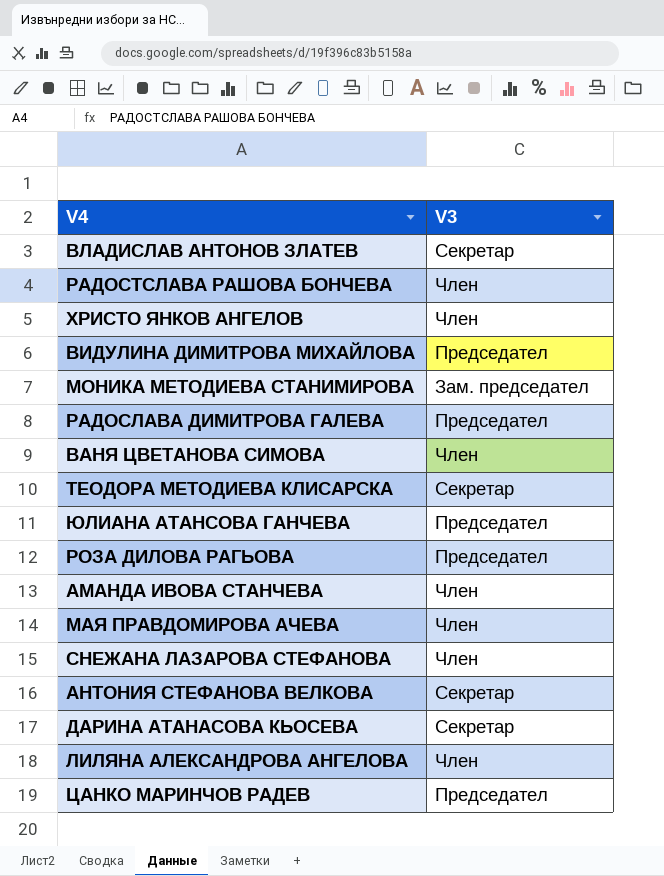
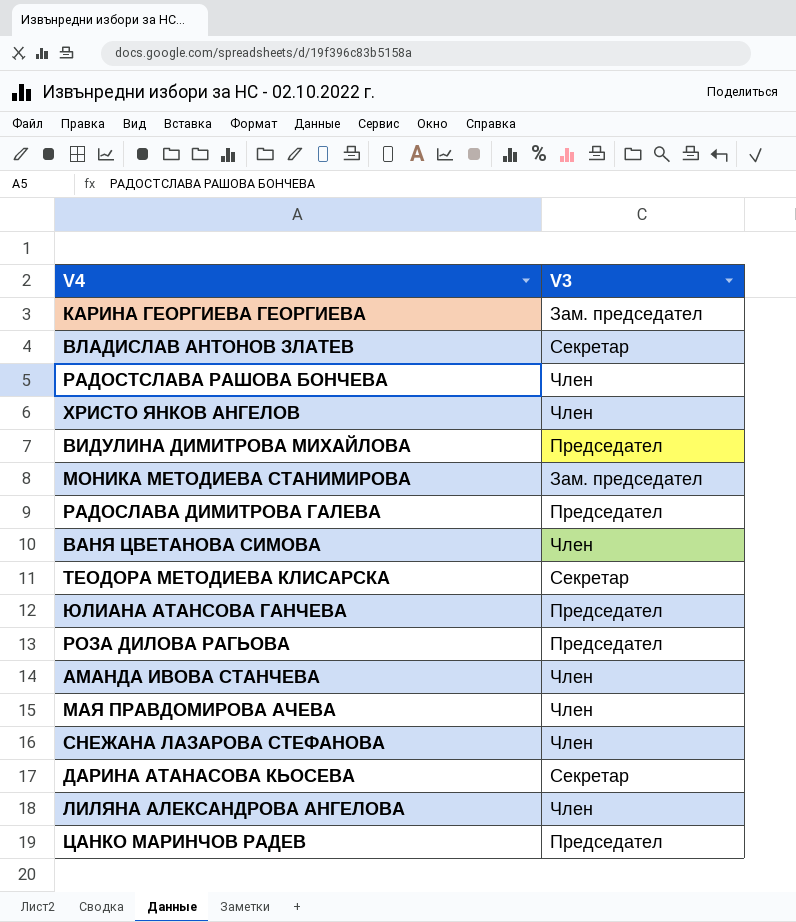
row АНТОНИЯ СТЕФАНОВА ВЕЛКОВА: Секретар -> none
row КАРИНА ГЕОРГИЕВА ГЕОРГИЕВА: none -> Зам. председател

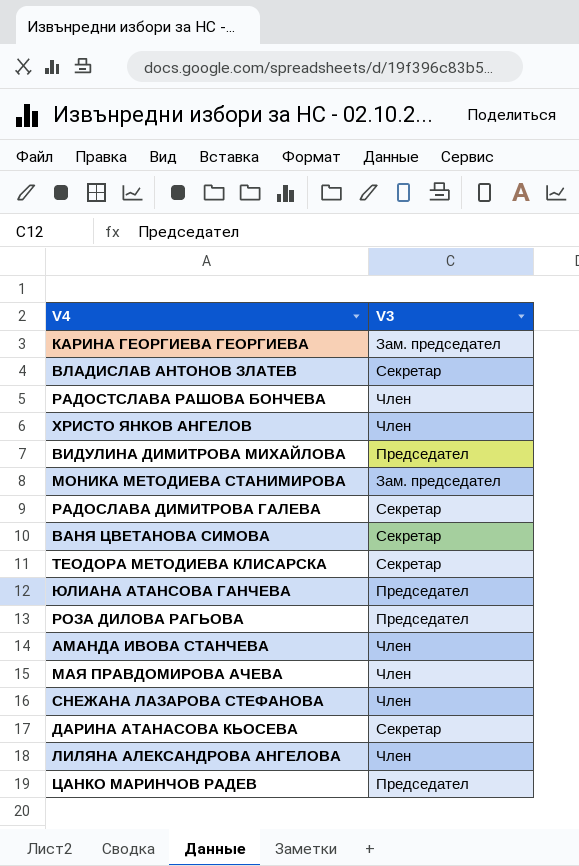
РАДОСЛАВА ДИМИТРОВА ГАЛЕВА | V3: Председател -> Секретар
ВАНЯ ЦВЕТАНОВА СИМОВА | V3: Член -> Секретар

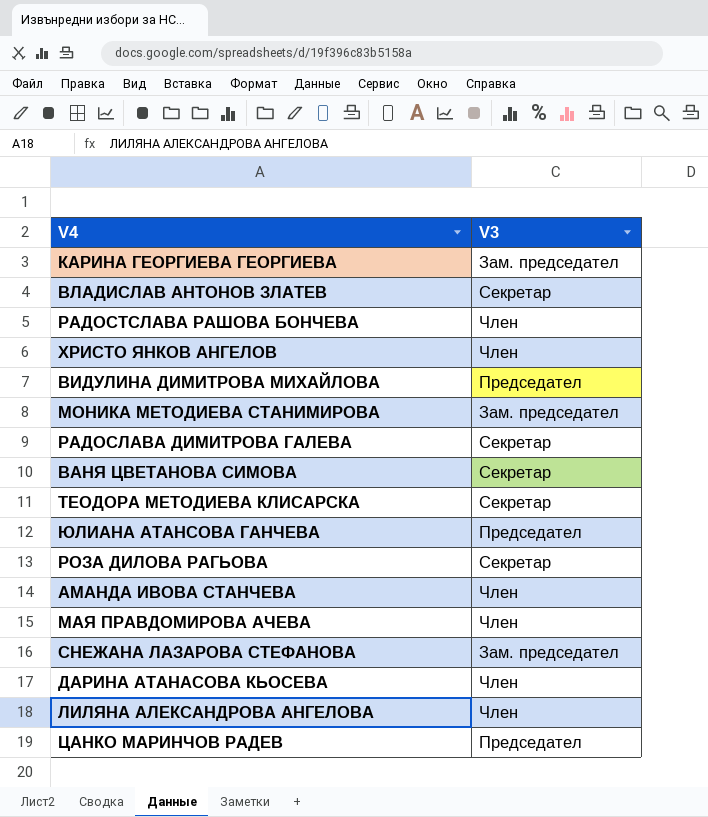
РОЗА ДИЛОВА РАГЬОВА | V3: Председател -> Секретар
СНЕЖАНА ЛАЗАРОВА СТЕФАНОВА | V3: Член -> Зам. председател
ДАРИНА АТАНАСОВА КЬОСЕВА | V3: Секретар -> Член

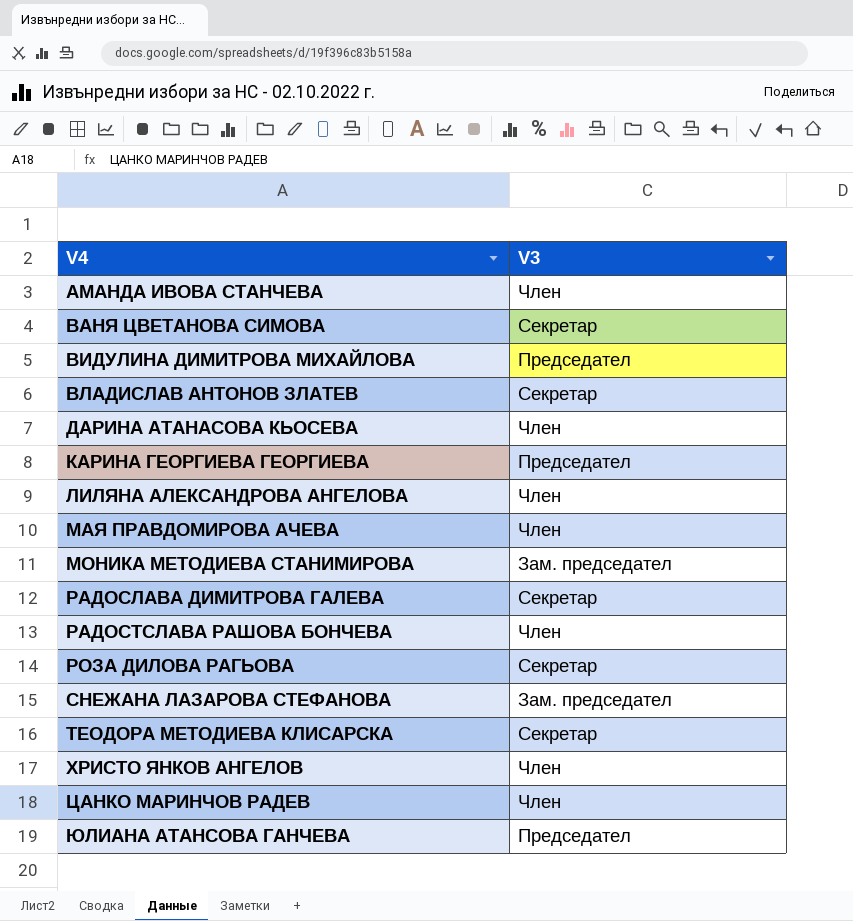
row order: none -> V4 ascending
КАРИНА ГЕОРГИЕВА ГЕОРГИЕВА | V3: Зам. председател -> Председател
ЦАНКО МАРИНЧОВ РАДЕВ | V3: Председател -> Член

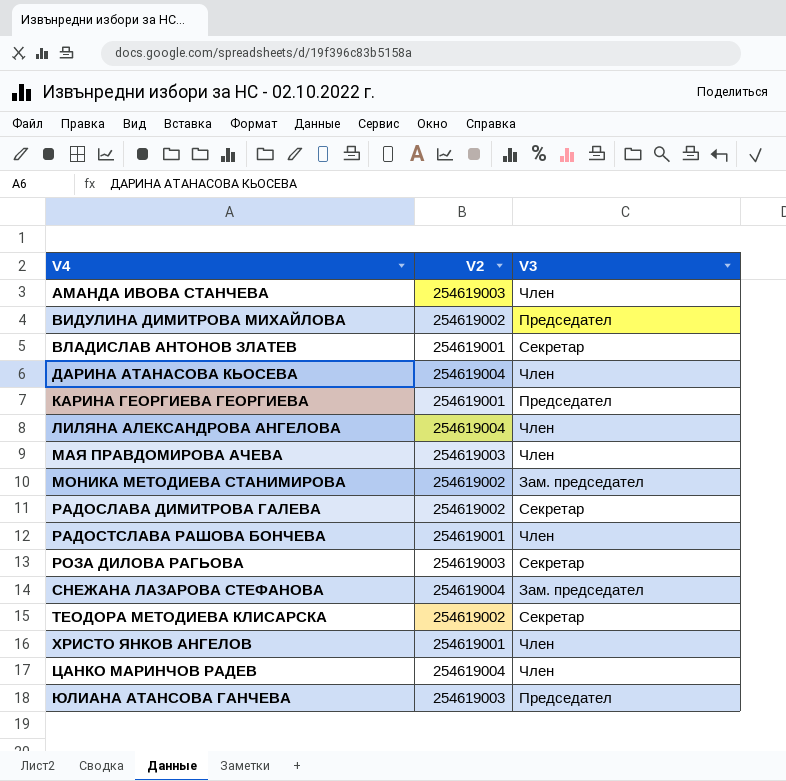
column V2 | position: none -> 2
row ВАНЯ ЦВЕТАНОВА СИМОВА: Секретар -> none

